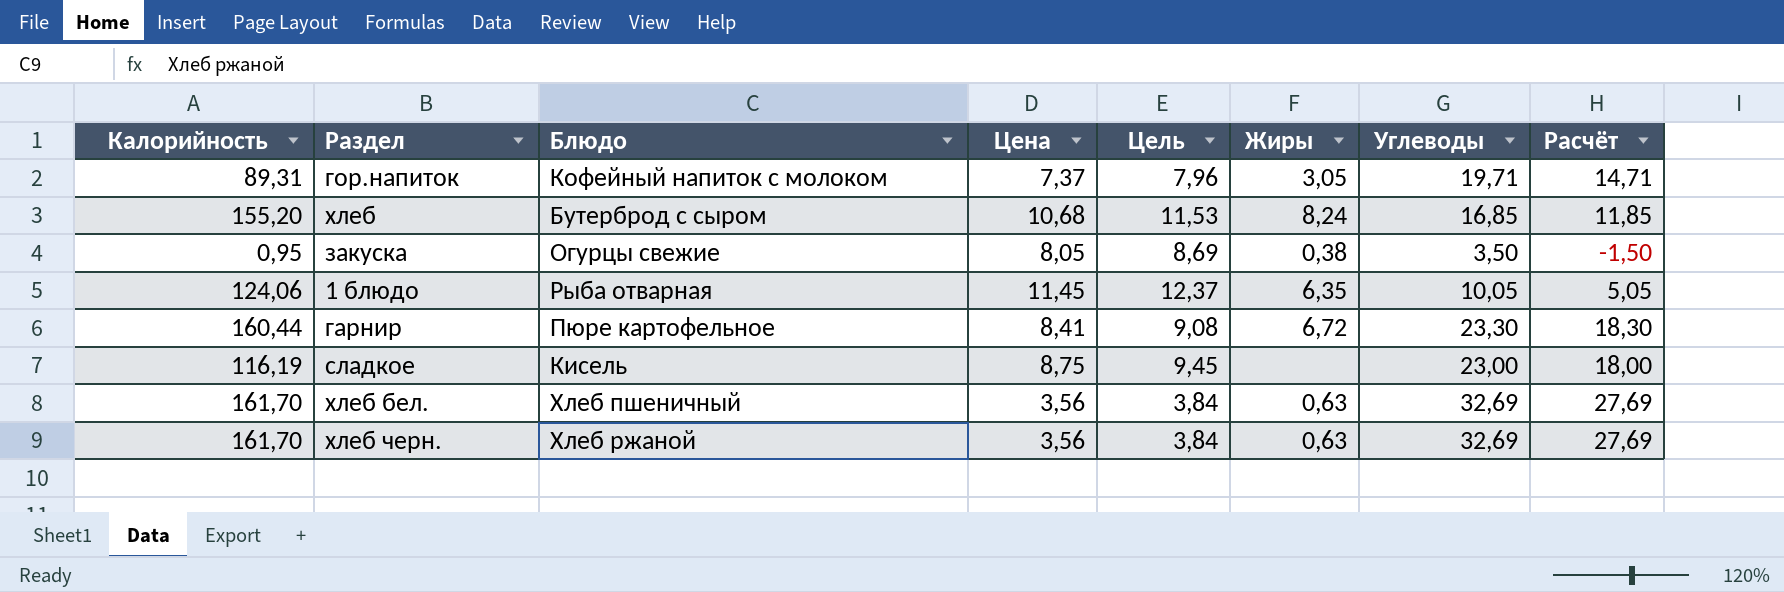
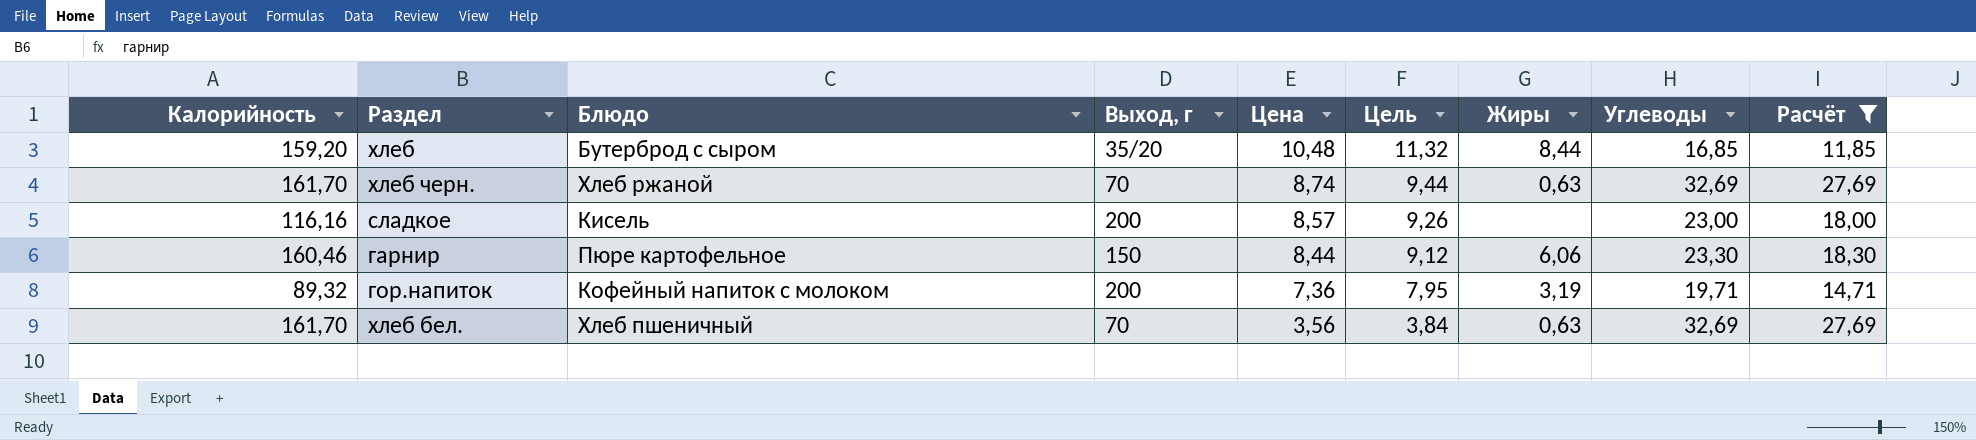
filter: none -> Расчёт >= 11,85
row order: none -> Цена descending
column Выход, г | position: none -> 4
хлеб | Калорийность: 155,20 -> 159,20
хлеб | Цена: 10,68 -> 10,48
хлеб | Цель: 11,53 -> 11,32
хлеб | Жиры: 8,24 -> 8,44
хлеб черн. | Цена: 3,56 -> 8,74
хлеб черн. | Цель: 3,84 -> 9,44
сладкое | Калорийность: 116,19 -> 116,16
сладкое | Цена: 8,75 -> 8,57
сладкое | Цель: 9,45 -> 9,26
гарнир | Калорийность: 160,44 -> 160,46
гарнир | Цена: 8,41 -> 8,44
гарнир | Цель: 9,08 -> 9,12
гарнир | Жиры: 6,72 -> 6,06
гор.напиток | Калорийность: 89,31 -> 89,32
гор.напиток | Цена: 7,37 -> 7,36
гор.напиток | Цель: 7,96 -> 7,95
гор.напиток | Жиры: 3,05 -> 3,19

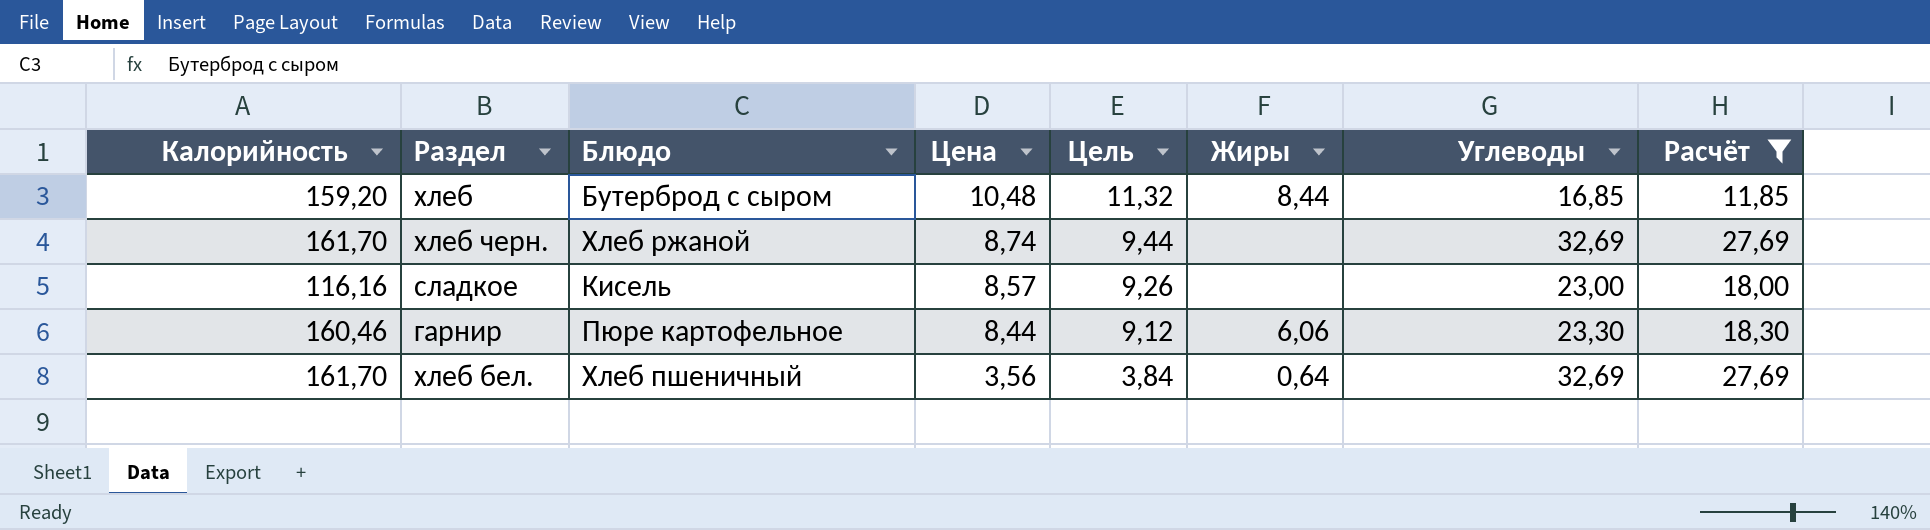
column Выход, г | position: 4 -> none
row гор.напиток: 89,32 | Кофейный напиток с молоком | 200 | 7,36 | 7,95 | 3,19 | 19,71 | 14,71 -> none
хлеб черн. | Жиры: 0,63 -> none
хлеб бел. | Жиры: 0,63 -> 0,64

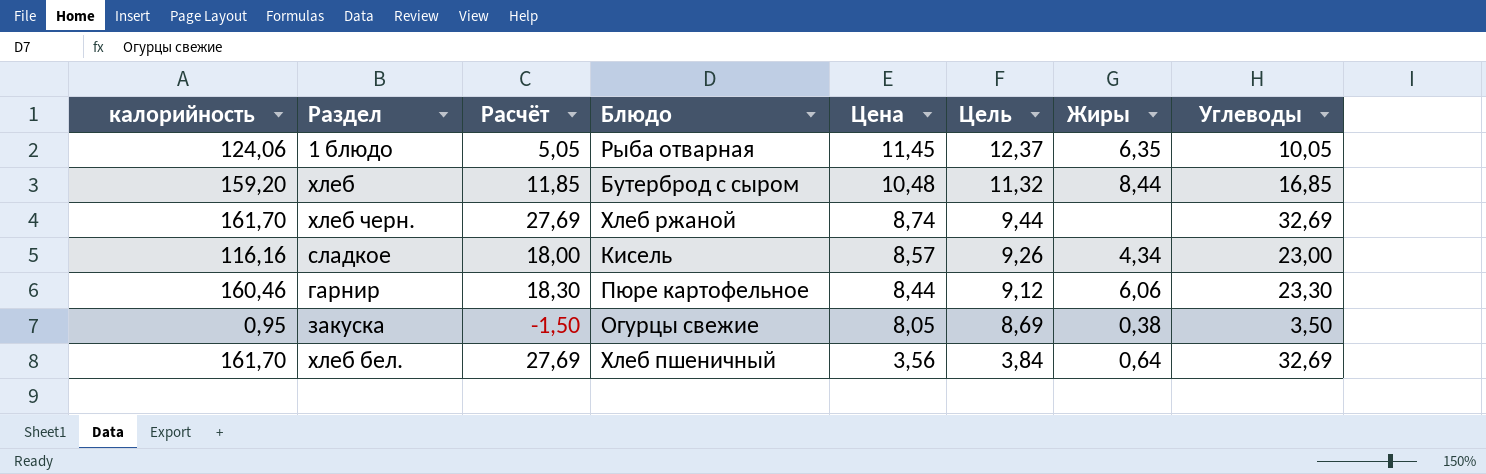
filter: Расчёт >= 11,85 -> none
column name: Калорийность -> калорийность
column Расчёт | position: 8 -> 3
сладкое | Жиры: none -> 4,34

